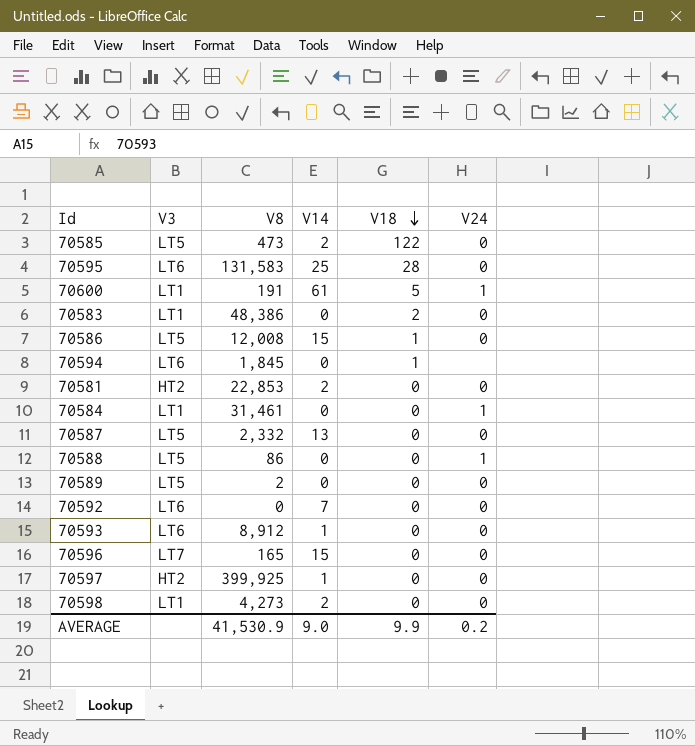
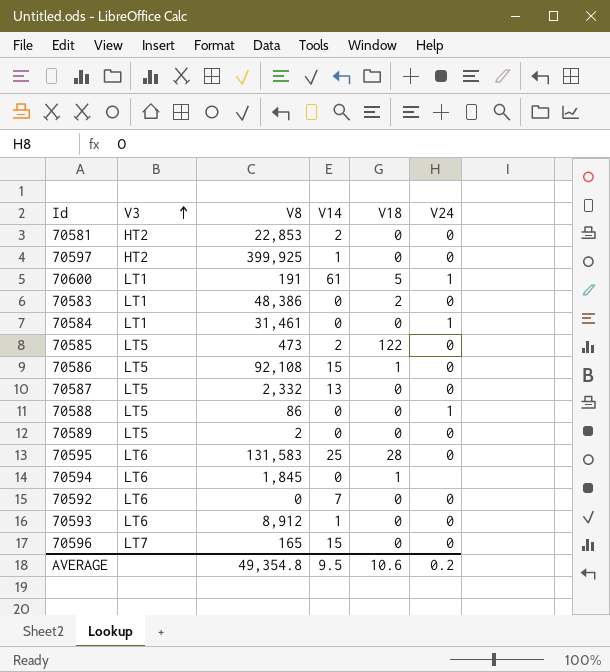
row order: V18 descending -> V3 ascending
row 70598: LT1 | 4,273 | 2 | 0 | 0 -> none
70586 | V8: 12,008 -> 92,108
AVERAGE | V8: 41,530.9 -> 49,354.8
AVERAGE | V14: 9.0 -> 9.5
AVERAGE | V18: 9.9 -> 10.6

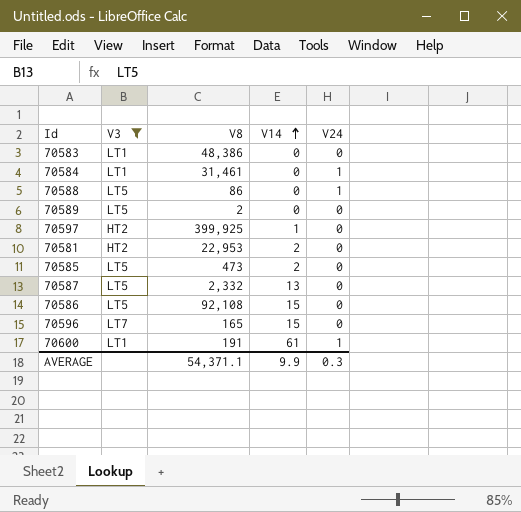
filter: none -> V3 != LT6
row order: V3 ascending -> V14 ascending
column V18 | position: 5 -> none
70581 | V8: 22,853 -> 22,953
AVERAGE | V8: 49,354.8 -> 54,371.1
AVERAGE | V14: 9.5 -> 9.9
AVERAGE | V24: 0.2 -> 0.3

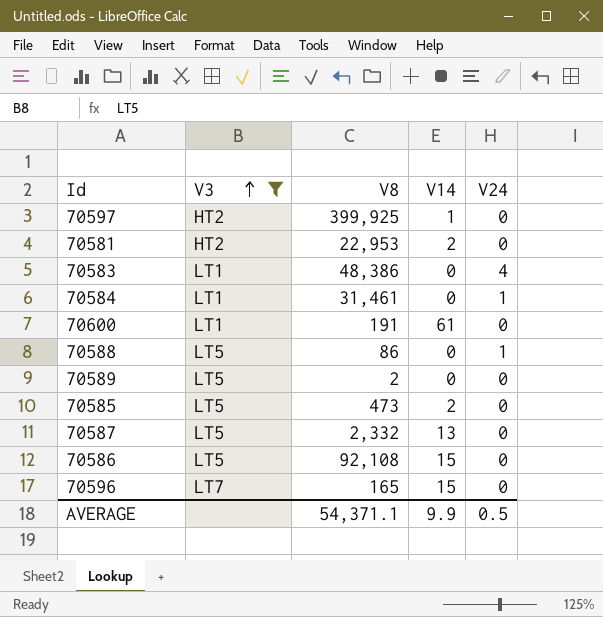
row order: V14 ascending -> V3 ascending
70583 | V24: 0 -> 4
70600 | V24: 1 -> 0
AVERAGE | V24: 0.3 -> 0.5

